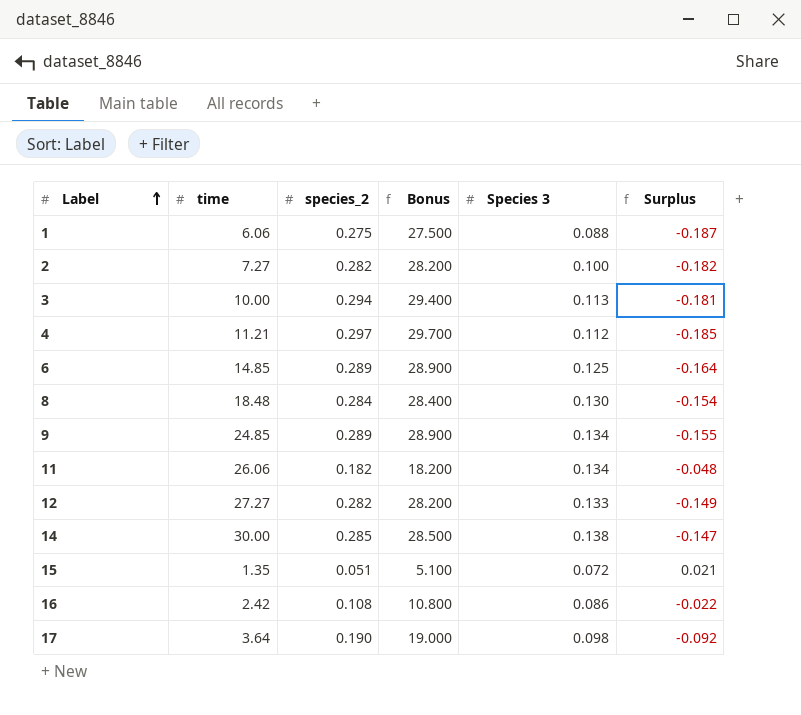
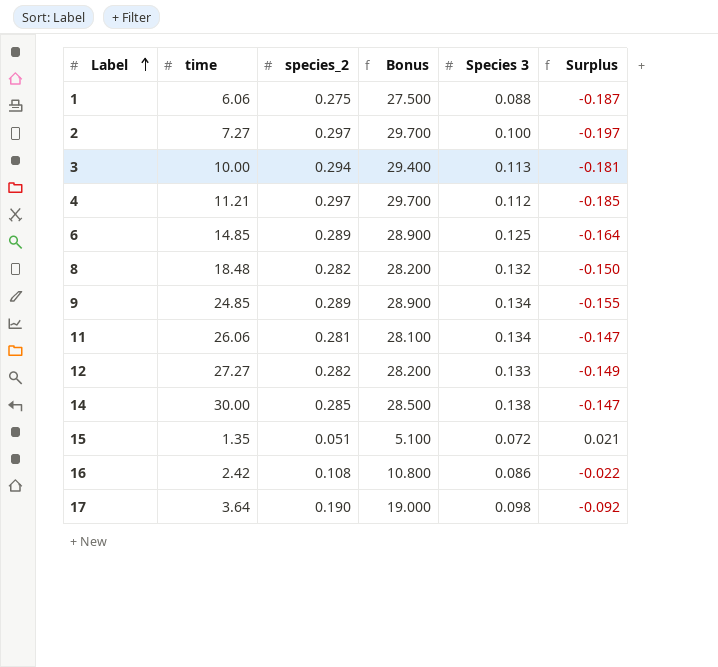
2 | species_2: 0.282 -> 0.297
2 | Bonus: 28.200 -> 29.700
2 | Surplus: -0.182 -> -0.197
8 | species_2: 0.284 -> 0.282
8 | Bonus: 28.400 -> 28.200
8 | Species 3: 0.130 -> 0.132
8 | Surplus: -0.154 -> -0.150
11 | species_2: 0.182 -> 0.281
11 | Bonus: 18.200 -> 28.100
11 | Surplus: -0.048 -> -0.147

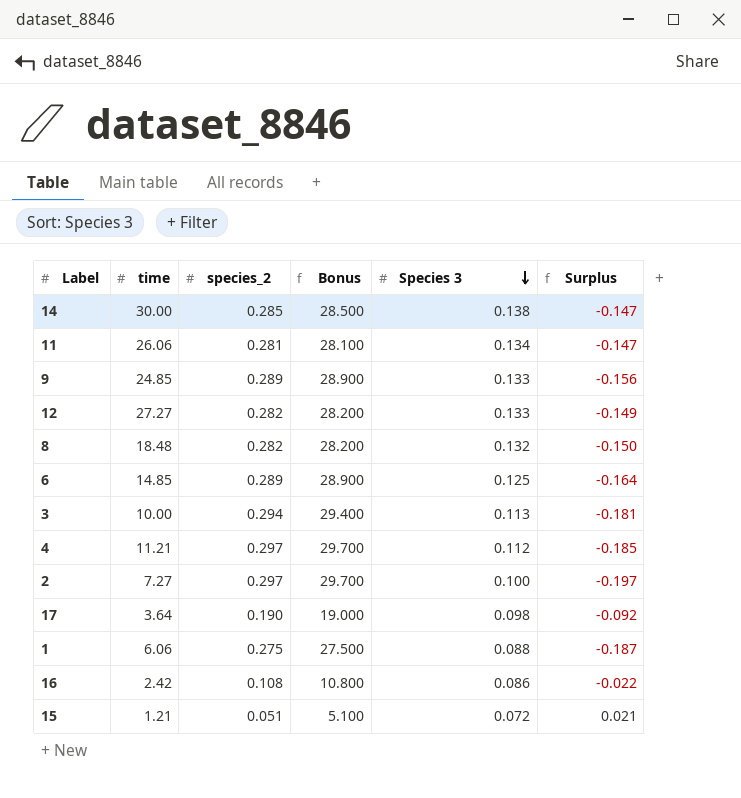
row order: Label ascending -> Species 3 descending
9 | Species 3: 0.134 -> 0.133
9 | Surplus: -0.155 -> -0.156
15 | time: 1.35 -> 1.21

